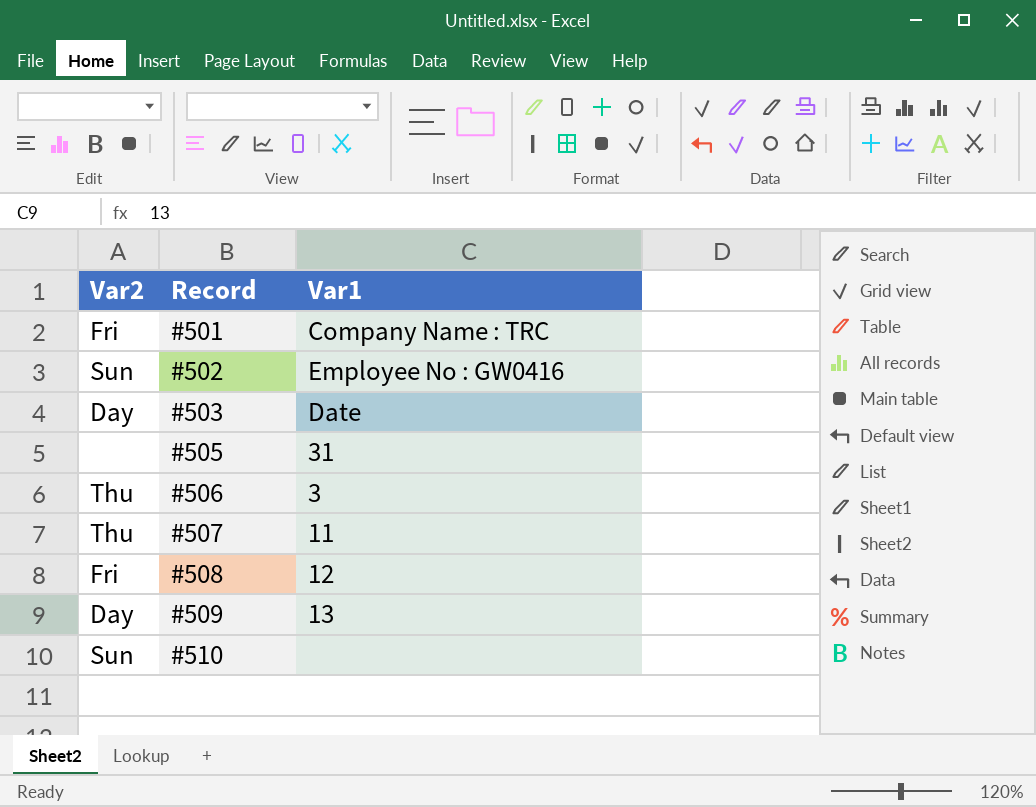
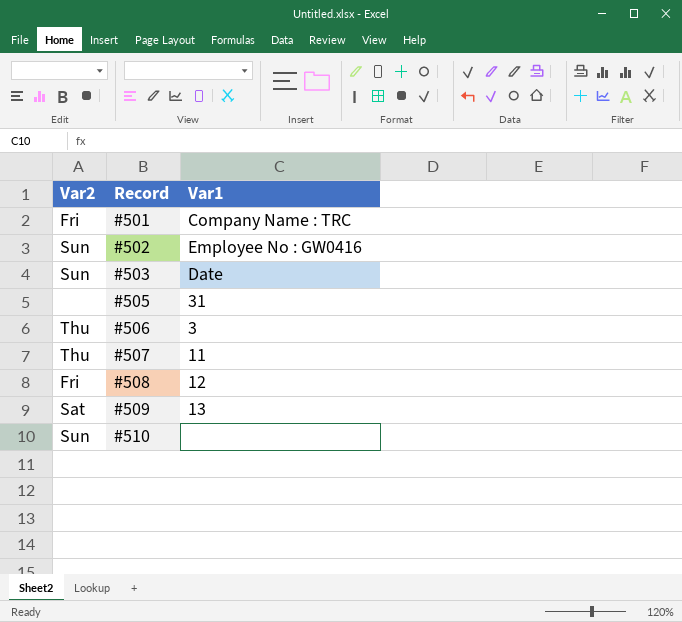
#503 | Var2: Day -> Sun
#509 | Var2: Day -> Sat

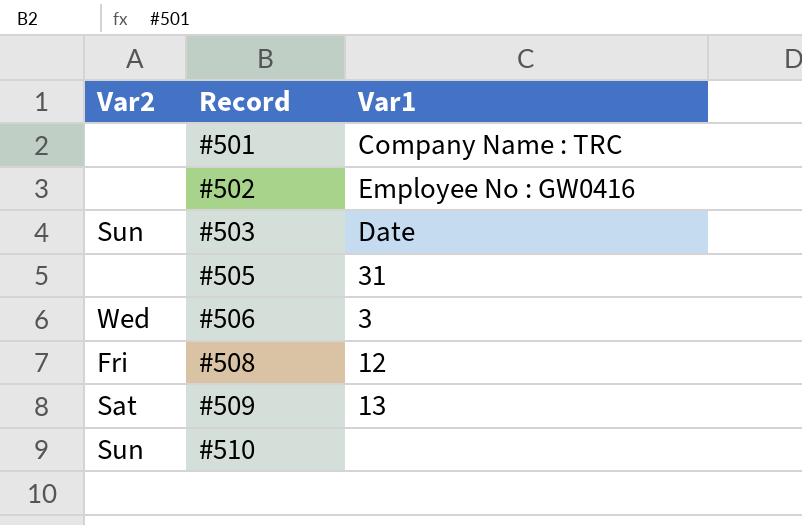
row #507: Thu | 11 -> none
#501 | Var2: Fri -> none
#502 | Var2: Sun -> none
#506 | Var2: Thu -> Wed

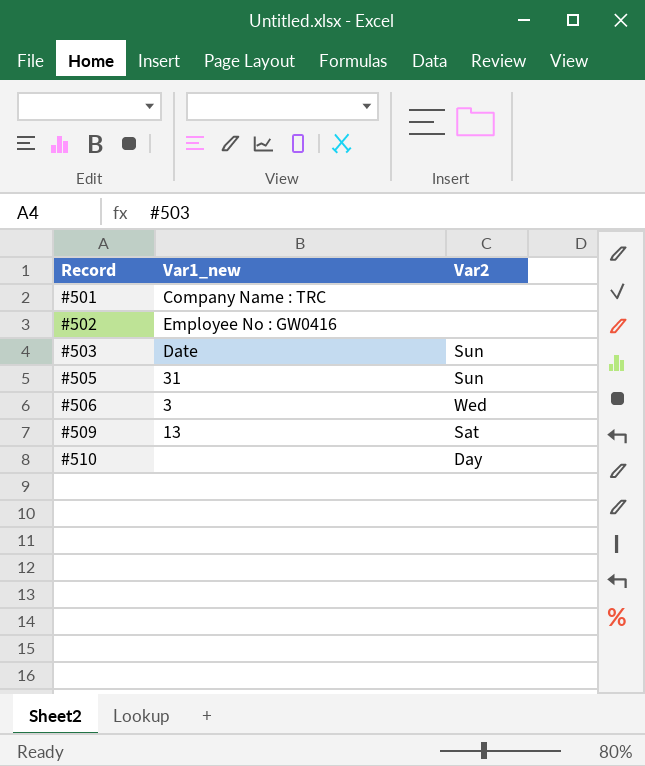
column name: Var1 -> Var1_new
column Var2 | position: 1 -> 3
row #508: Fri | 12 -> none
#505 | Var2: none -> Sun
#510 | Var2: Sun -> Day

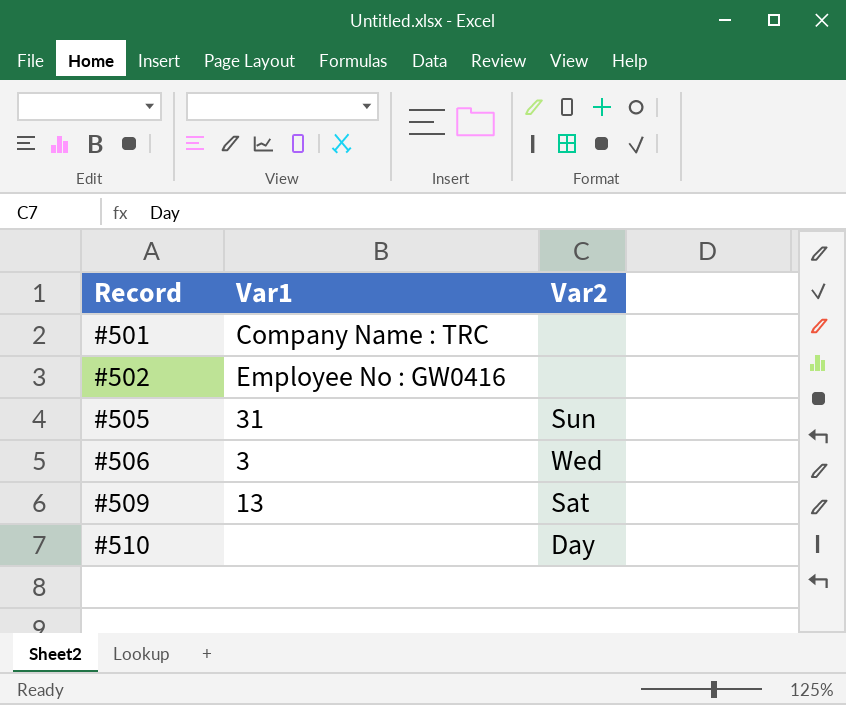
column name: Var1_new -> Var1
row #503: Date | Sun -> none

